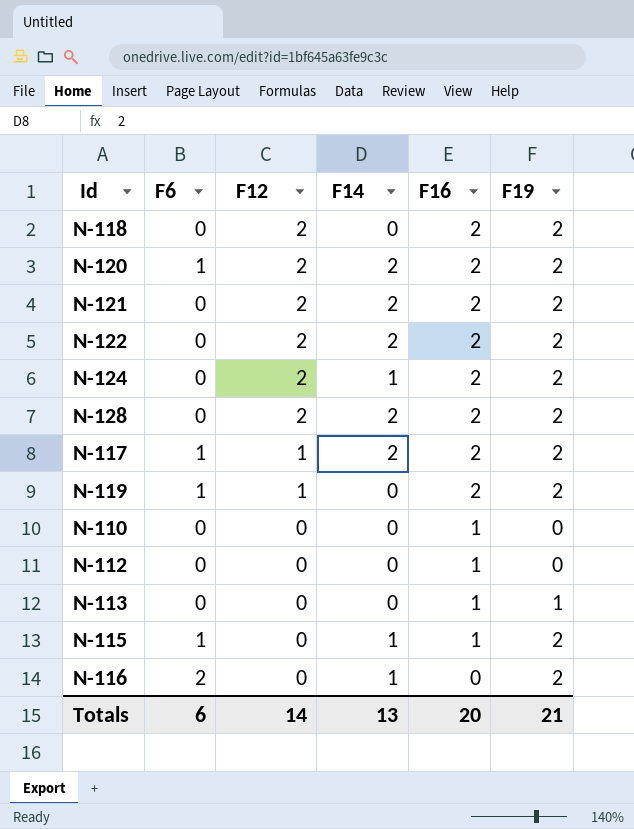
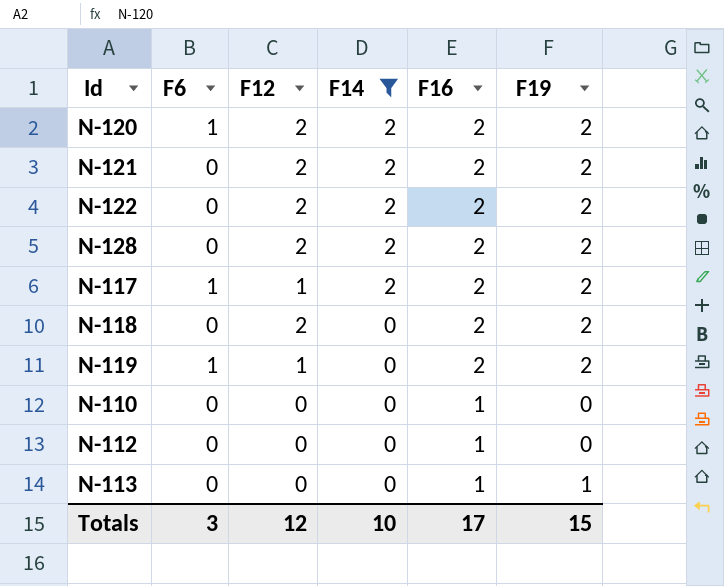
filter: none -> F14 != 1
row order: F12 descending -> F14 descending
Totals | F6: 6 -> 3
Totals | F12: 14 -> 12
Totals | F14: 13 -> 10
Totals | F16: 20 -> 17
Totals | F19: 21 -> 15

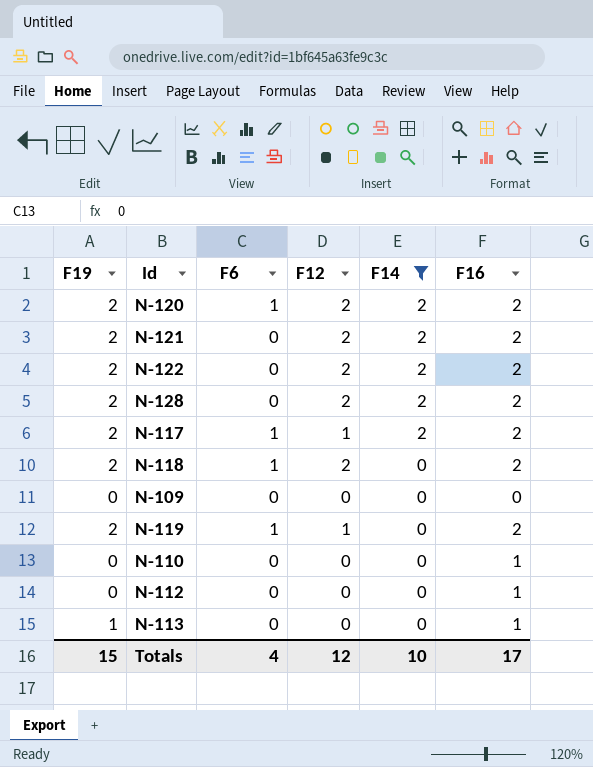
column F19 | position: 6 -> 1
N-118 | F6: 0 -> 1
row N-109: none -> 0 | 0 | 0 | 0 | 0
Totals | F6: 3 -> 4

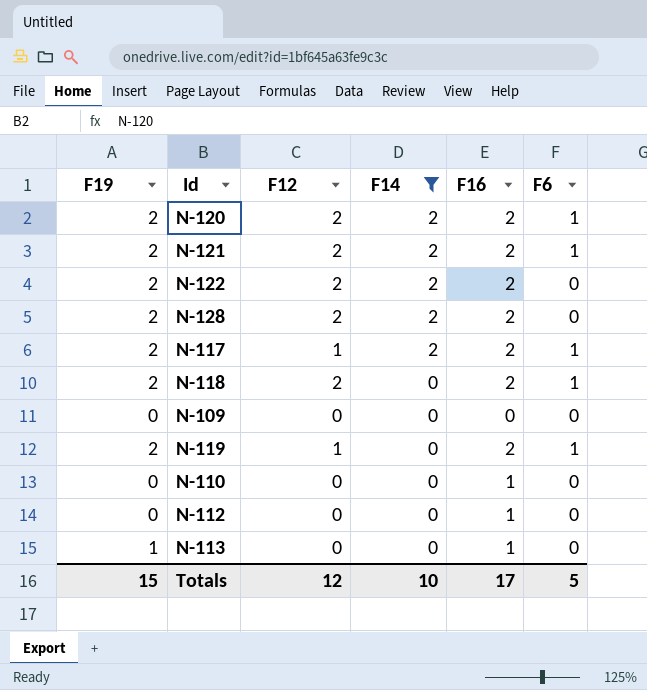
column F6 | position: 3 -> 6
N-121 | F6: 0 -> 1
Totals | F6: 4 -> 5

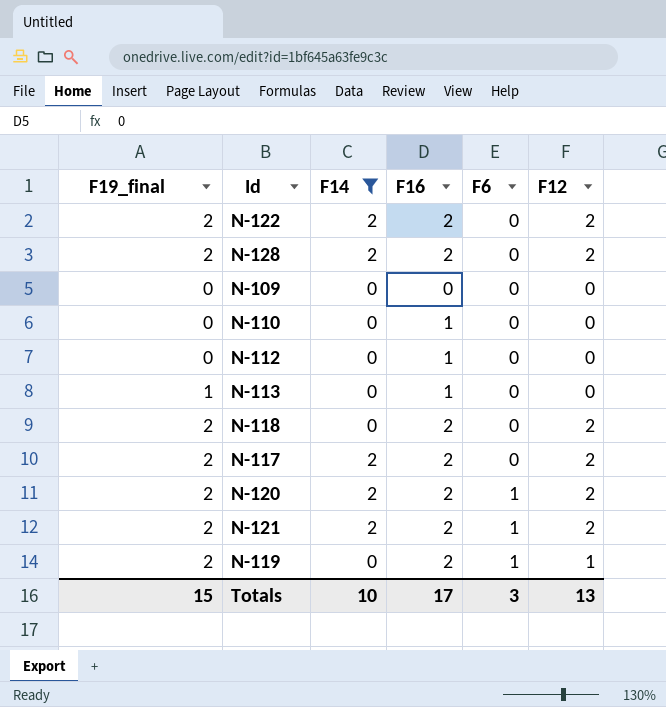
row order: F14 descending -> F6 ascending
column name: F19 -> F19_final
column F12 | position: 3 -> 6
N-118 | F6: 1 -> 0
N-117 | F6: 1 -> 0
N-117 | F12: 1 -> 2
Totals | F6: 5 -> 3
Totals | F12: 12 -> 13

